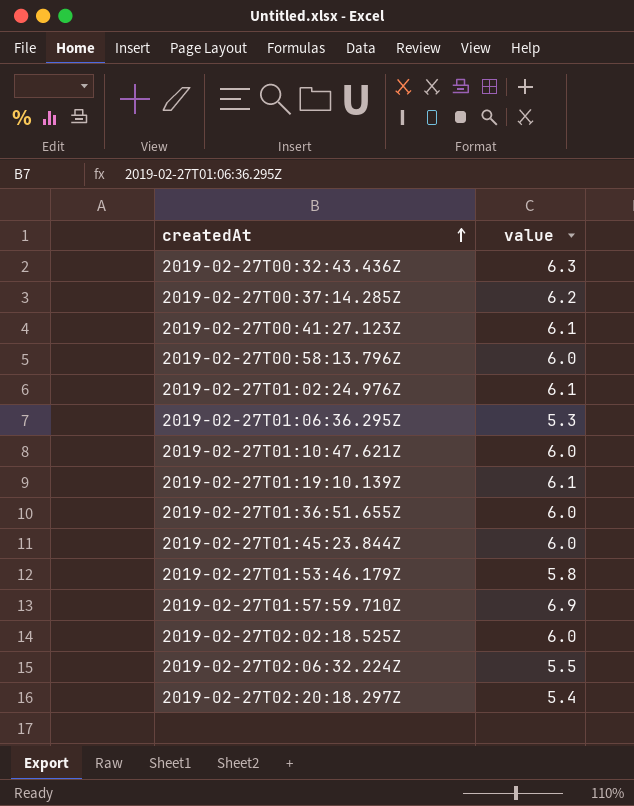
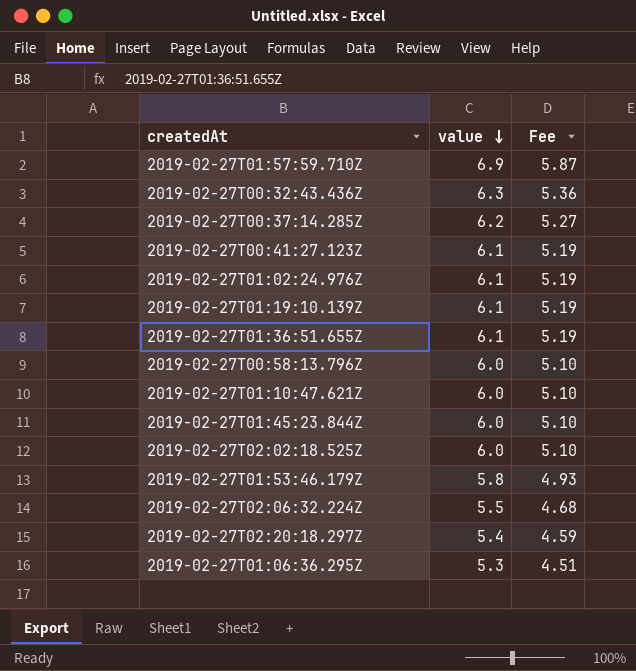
row order: createdAt ascending -> value descending
column Fee | formula: none -> [value] * 0.85
2019-02-27T01:36:51.655Z | value: 6.0 -> 6.1

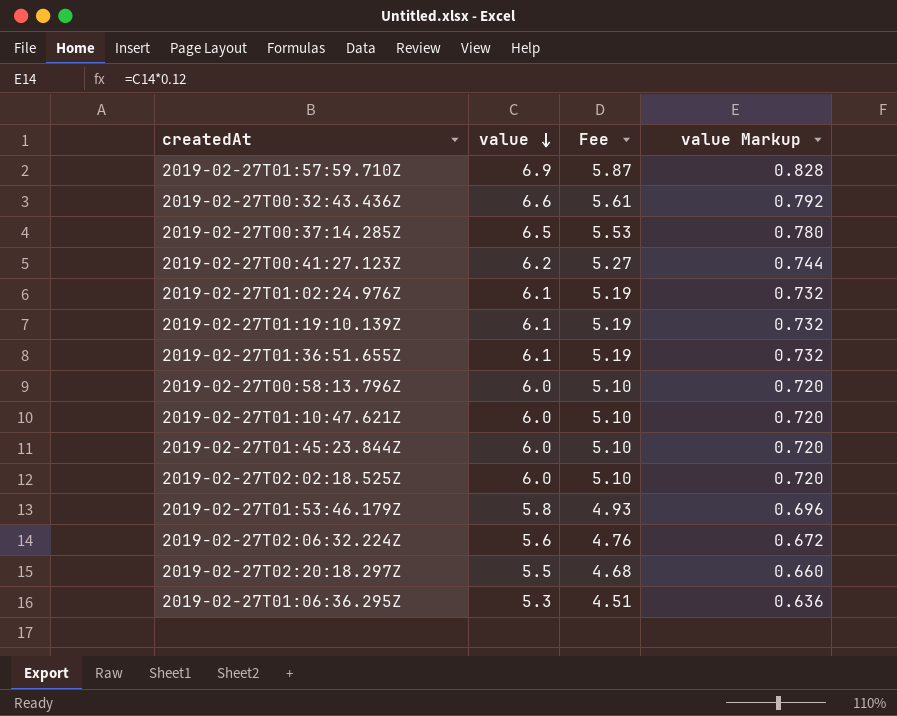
column value Markup | formula: none -> [value] * 0.12
2019-02-27T00:32:43.436Z | value: 6.3 -> 6.6
2019-02-27T00:32:43.436Z | Fee: 5.36 -> 5.61
2019-02-27T00:37:14.285Z | value: 6.2 -> 6.5
2019-02-27T00:37:14.285Z | Fee: 5.27 -> 5.53
2019-02-27T00:41:27.123Z | value: 6.1 -> 6.2
2019-02-27T00:41:27.123Z | Fee: 5.19 -> 5.27
2019-02-27T02:06:32.224Z | value: 5.5 -> 5.6
2019-02-27T02:06:32.224Z | Fee: 4.68 -> 4.76
2019-02-27T02:20:18.297Z | value: 5.4 -> 5.5
2019-02-27T02:20:18.297Z | Fee: 4.59 -> 4.68

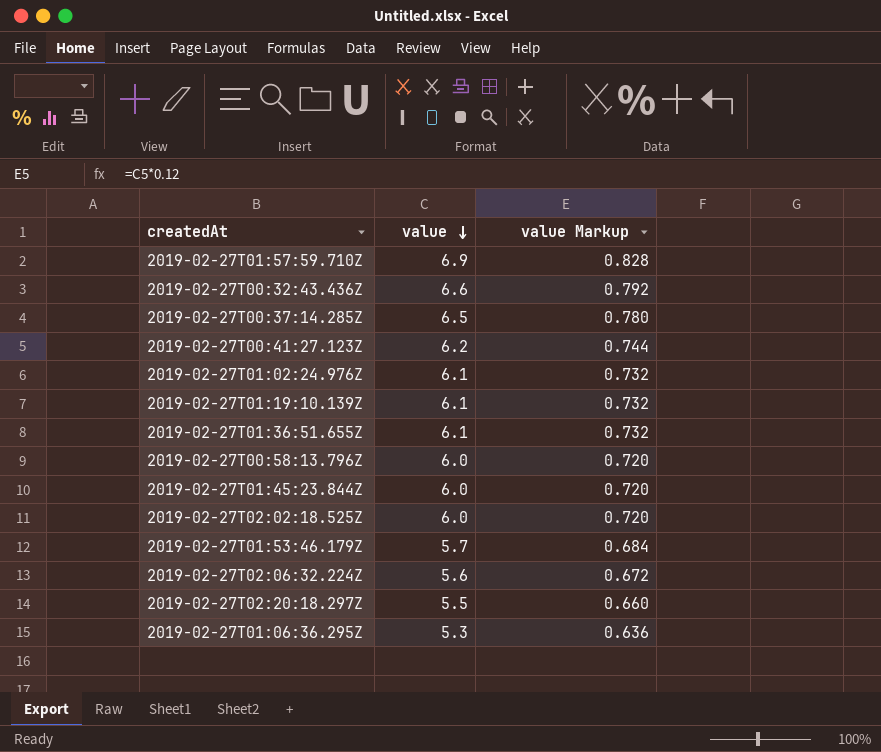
column Fee | formula: [value] * 0.85 -> none
row 2019-02-27T01:10:47.621Z: 6.0 | 5.10 | 0.720 -> none
2019-02-27T01:53:46.179Z | value: 5.8 -> 5.7
2019-02-27T01:53:46.179Z | value Markup: 0.696 -> 0.684

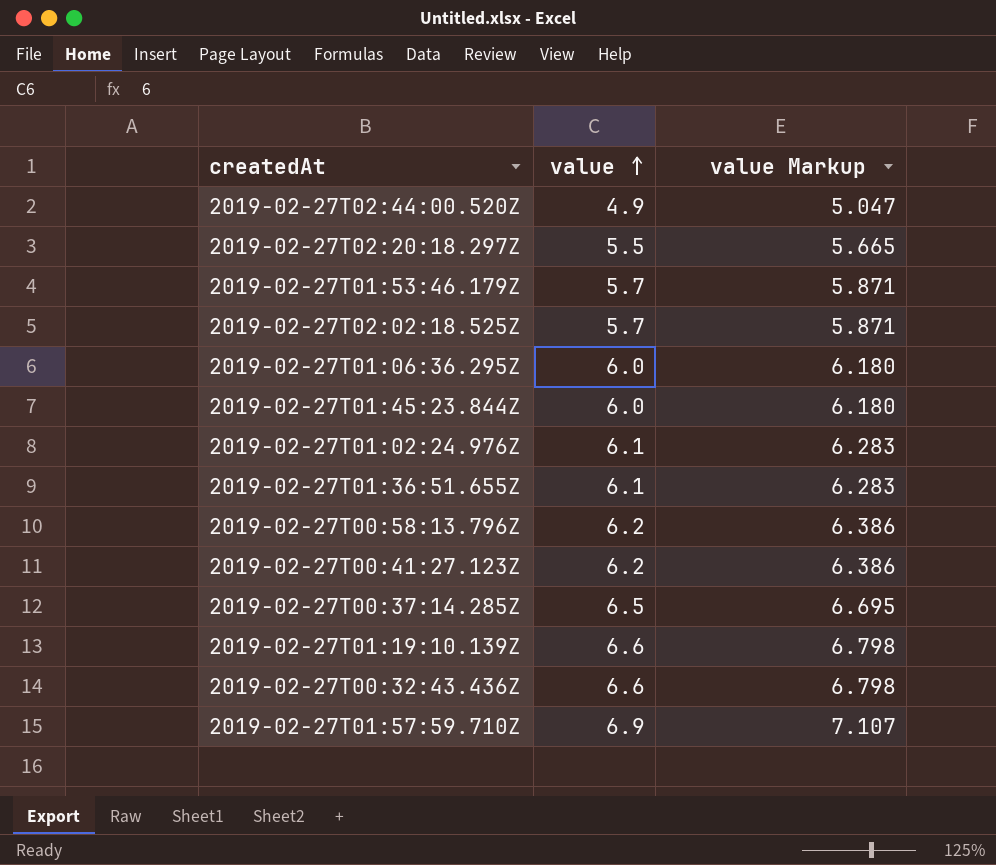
row order: value descending -> value ascending
column value Markup | formula: [value] * 0.12 -> [value] * 1.03
row 2019-02-27T02:06:32.224Z: 5.6 | 0.672 -> none
row 2019-02-27T02:44:00.520Z: none -> 4.9 | 5.047
2019-02-27T02:02:18.525Z | value: 6.0 -> 5.7
2019-02-27T01:06:36.295Z | value: 5.3 -> 6.0
2019-02-27T00:58:13.796Z | value: 6.0 -> 6.2
2019-02-27T01:19:10.139Z | value: 6.1 -> 6.6

